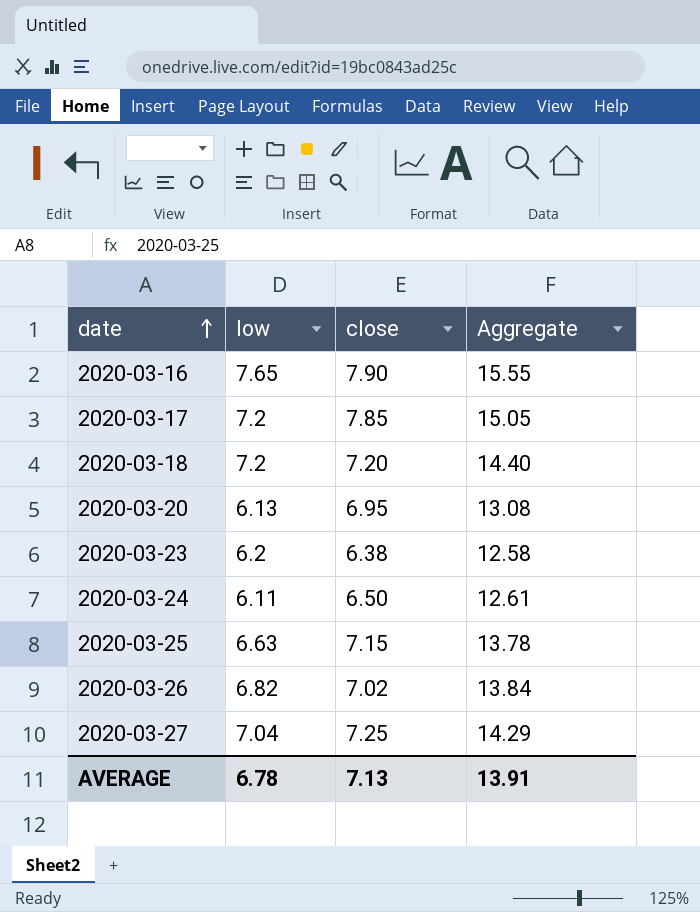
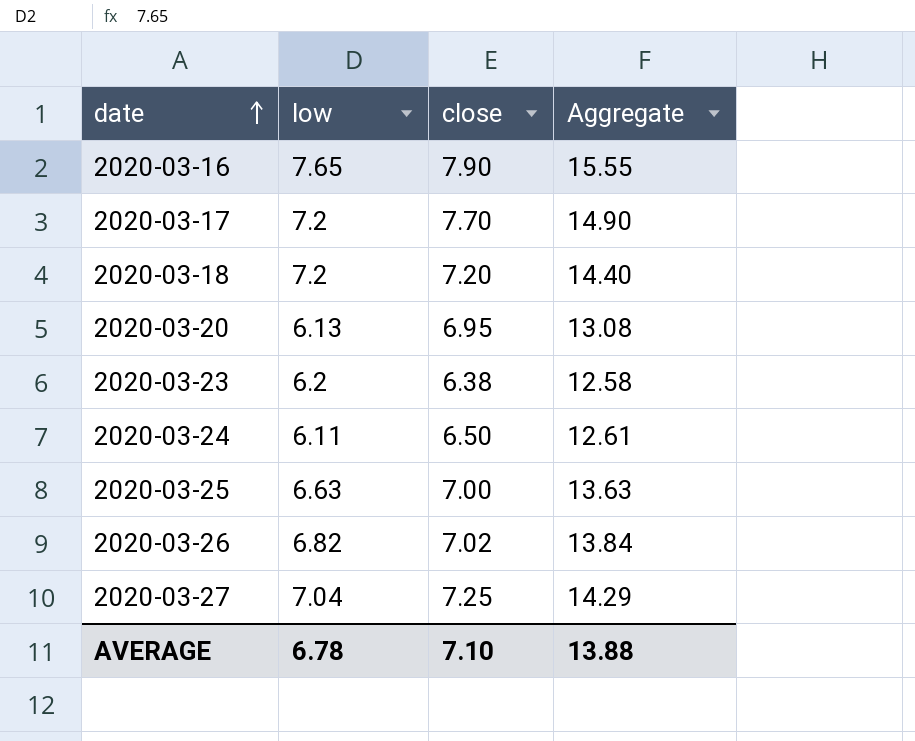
2020-03-17 | close: 7.85 -> 7.70
2020-03-17 | Aggregate: 15.05 -> 14.90
2020-03-25 | close: 7.15 -> 7.00
2020-03-25 | Aggregate: 13.78 -> 13.63
AVERAGE | close: 7.13 -> 7.10
AVERAGE | Aggregate: 13.91 -> 13.88

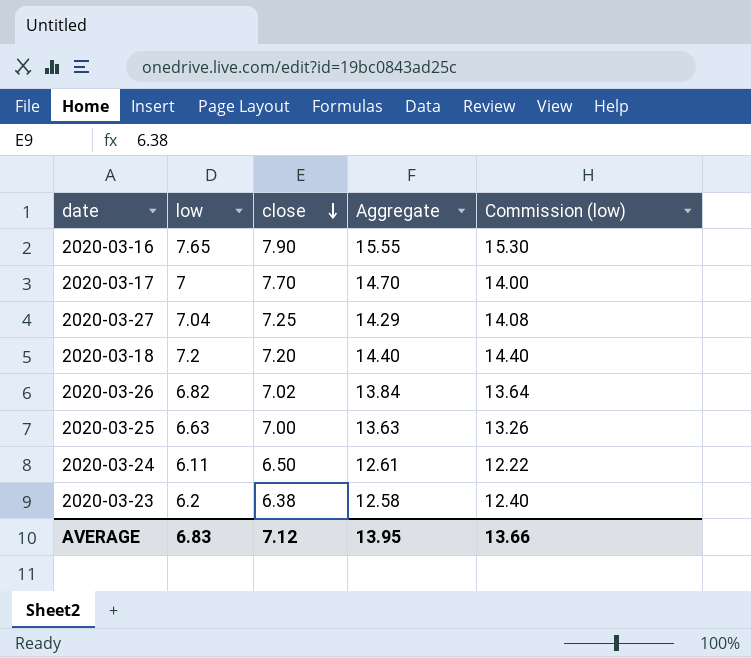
row order: date ascending -> close descending
column Commission (low) | formula: none -> [low] * 2
row 2020-03-20: 6.13 | 6.95 | 13.08 -> none
2020-03-17 | low: 7.2 -> 7
2020-03-17 | Aggregate: 14.90 -> 14.70
AVERAGE | low: 6.78 -> 6.83
AVERAGE | close: 7.10 -> 7.12
AVERAGE | Aggregate: 13.88 -> 13.95

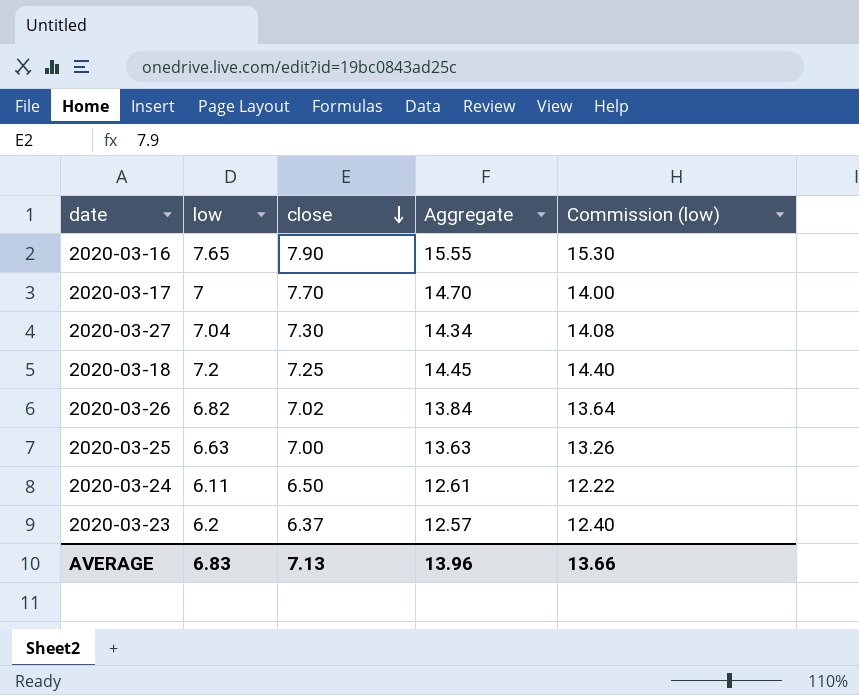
2020-03-27 | close: 7.25 -> 7.30
2020-03-27 | Aggregate: 14.29 -> 14.34
2020-03-18 | close: 7.20 -> 7.25
2020-03-18 | Aggregate: 14.40 -> 14.45
2020-03-23 | close: 6.38 -> 6.37
2020-03-23 | Aggregate: 12.58 -> 12.57
AVERAGE | close: 7.12 -> 7.13
AVERAGE | Aggregate: 13.95 -> 13.96

